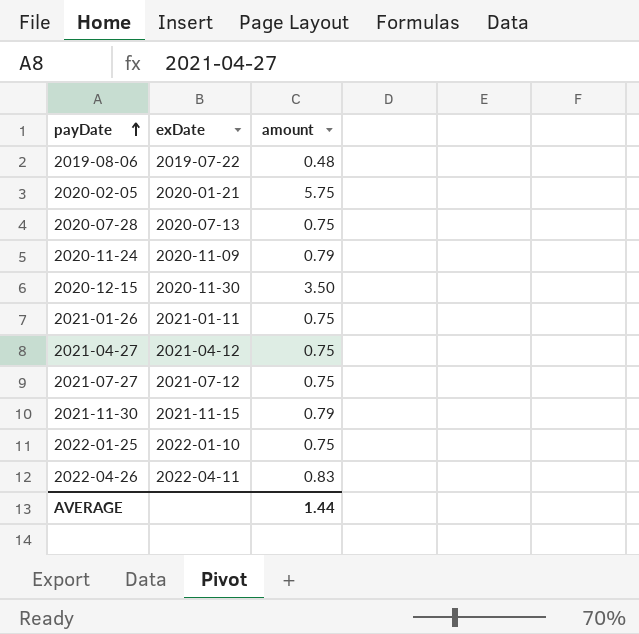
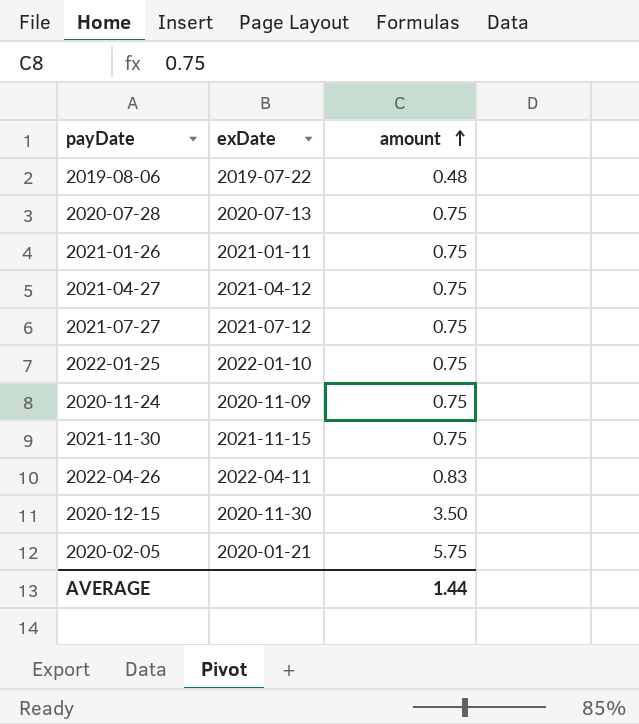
row order: payDate ascending -> amount ascending
2020-11-24 | amount: 0.79 -> 0.75
2021-11-30 | amount: 0.79 -> 0.75

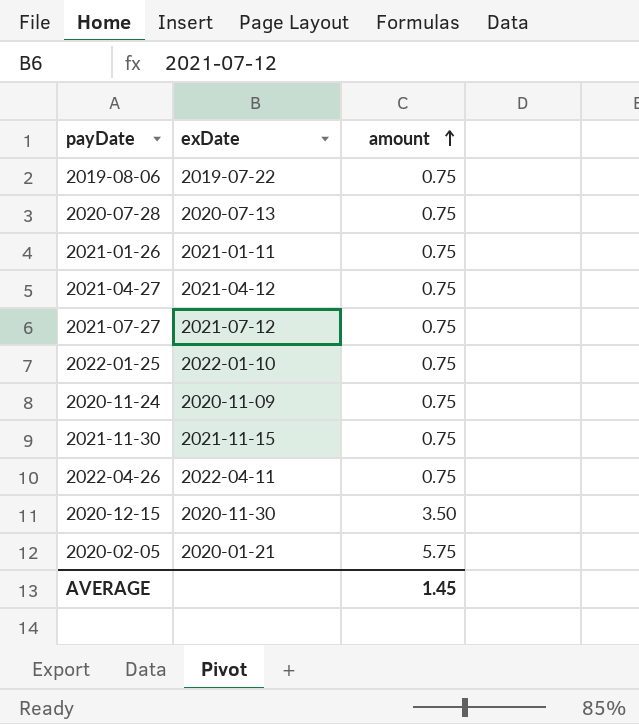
2019-08-06 | amount: 0.48 -> 0.75
2022-04-26 | amount: 0.83 -> 0.75
AVERAGE | amount: 1.44 -> 1.45

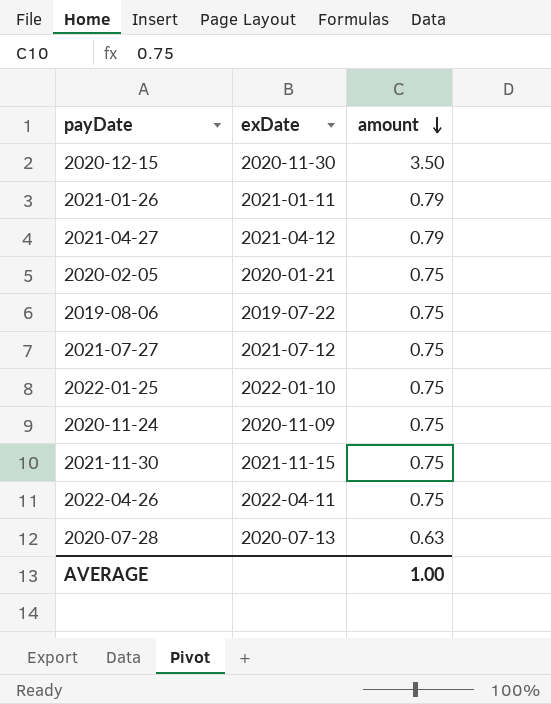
row order: amount ascending -> amount descending
2021-01-26 | amount: 0.75 -> 0.79
2021-04-27 | amount: 0.75 -> 0.79
2020-02-05 | amount: 5.75 -> 0.75
2020-07-28 | amount: 0.75 -> 0.63
AVERAGE | amount: 1.45 -> 1.00

